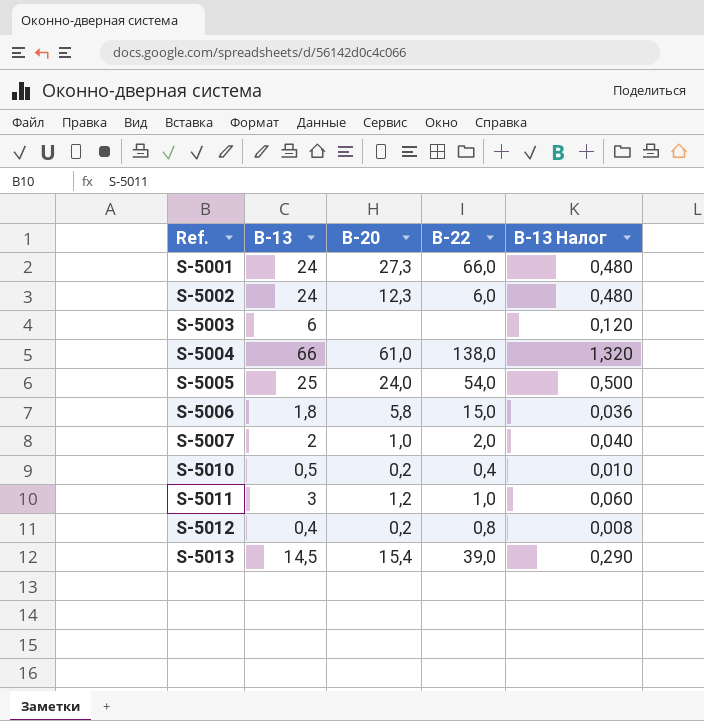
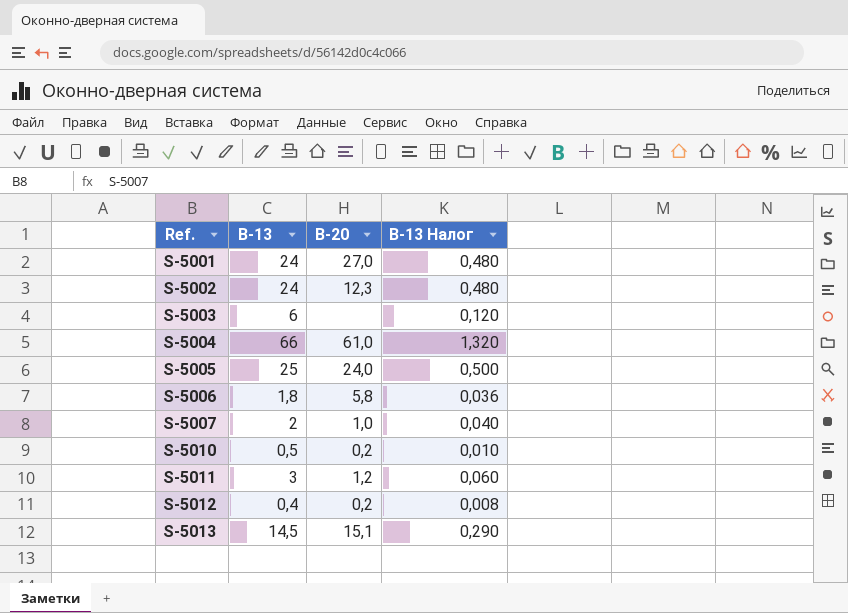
column В-22 | position: 4 -> none
S-5001 | В-20: 27,3 -> 27,0
S-5013 | В-20: 15,4 -> 15,1

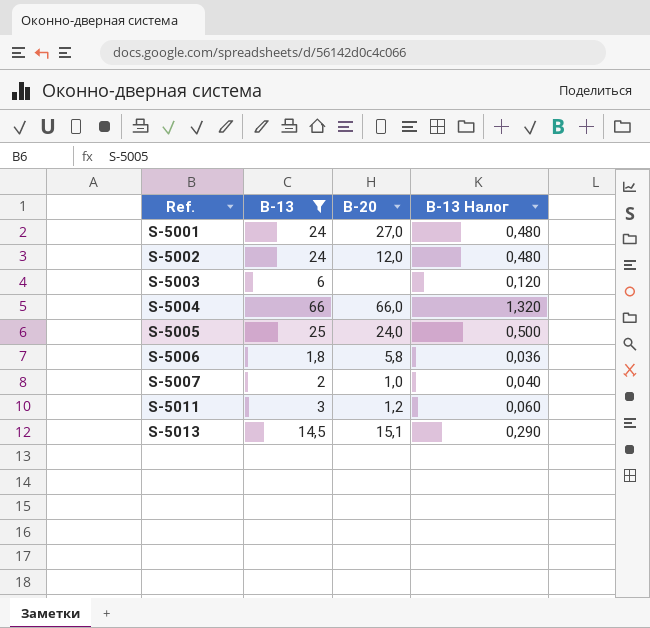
filter: none -> В-13 >= 1,8
S-5002 | В-20: 12,3 -> 12,0
S-5004 | В-20: 61,0 -> 66,0

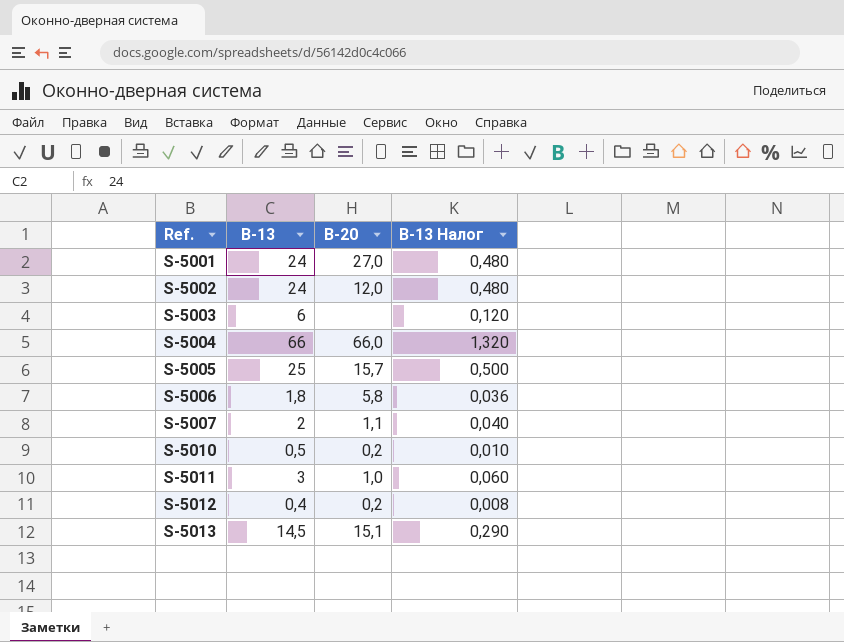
filter: В-13 >= 1,8 -> none
S-5005 | В-20: 24,0 -> 15,7
S-5007 | В-20: 1,0 -> 1,1
S-5011 | В-20: 1,2 -> 1,0

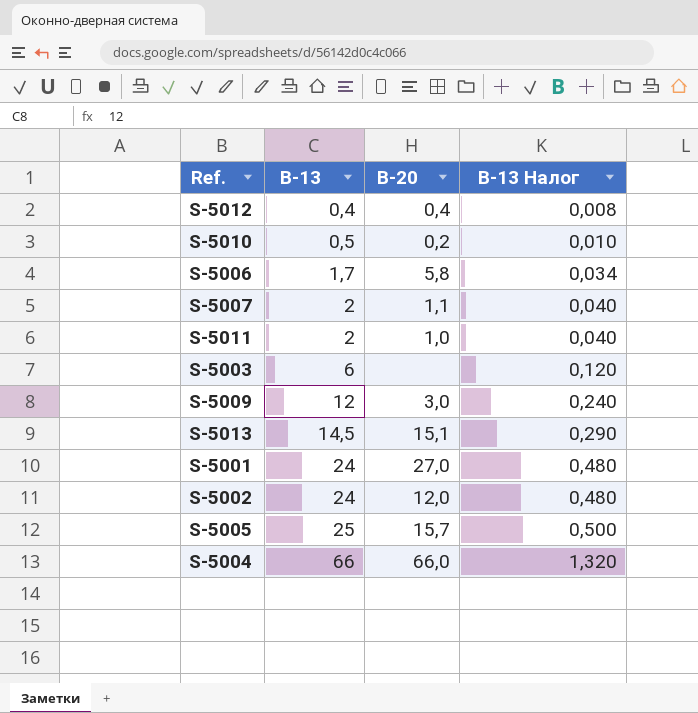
row order: Ref. ascending -> В-13 ascending
S-5012 | В-20: 0,2 -> 0,4
S-5006 | В-13: 1,8 -> 1,7
S-5006 | В-13 Налог: 0,036 -> 0,034
S-5011 | В-13: 3 -> 2
S-5011 | В-13 Налог: 0,060 -> 0,040
row S-5009: none -> 12 | 3,0 | 0,240

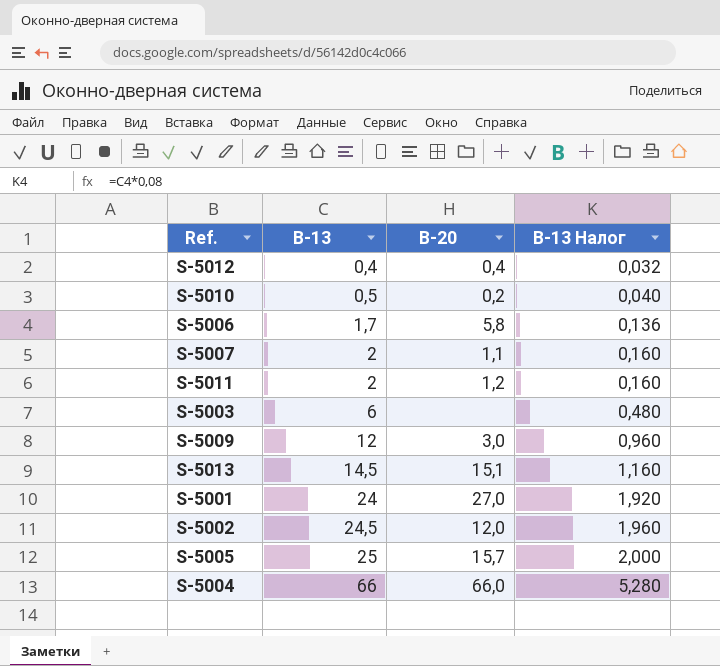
column В-13 Налог | formula: [В-13] * 0,02 -> [В-13] * 0,08
S-5011 | В-20: 1,0 -> 1,2
S-5002 | В-13: 24 -> 24,5

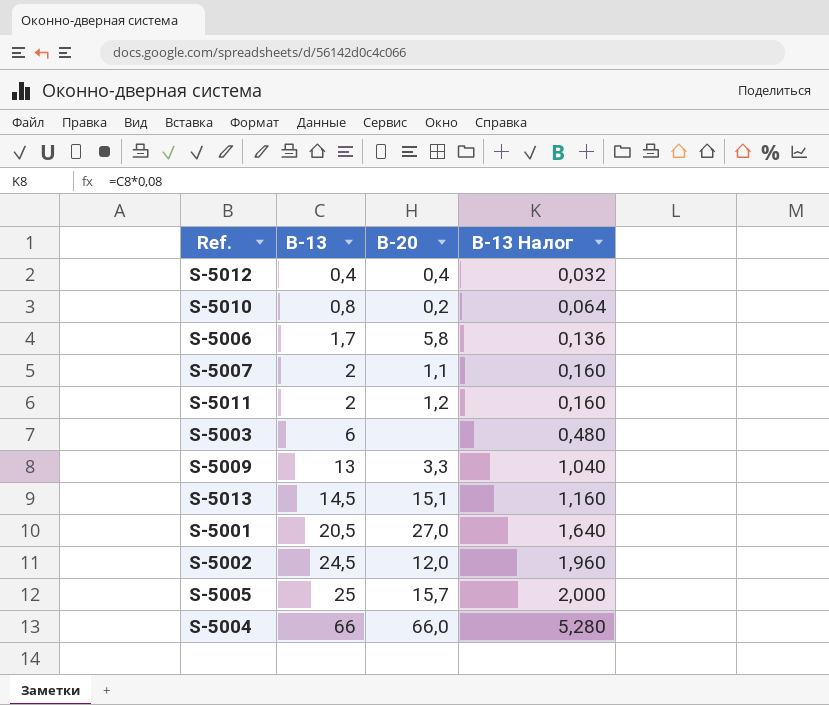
S-5010 | В-13: 0,5 -> 0,8
S-5010 | В-13 Налог: 0,040 -> 0,064
S-5009 | В-13: 12 -> 13
S-5009 | В-20: 3,0 -> 3,3
S-5009 | В-13 Налог: 0,960 -> 1,040
S-5001 | В-13: 24 -> 20,5
S-5001 | В-13 Налог: 1,920 -> 1,640

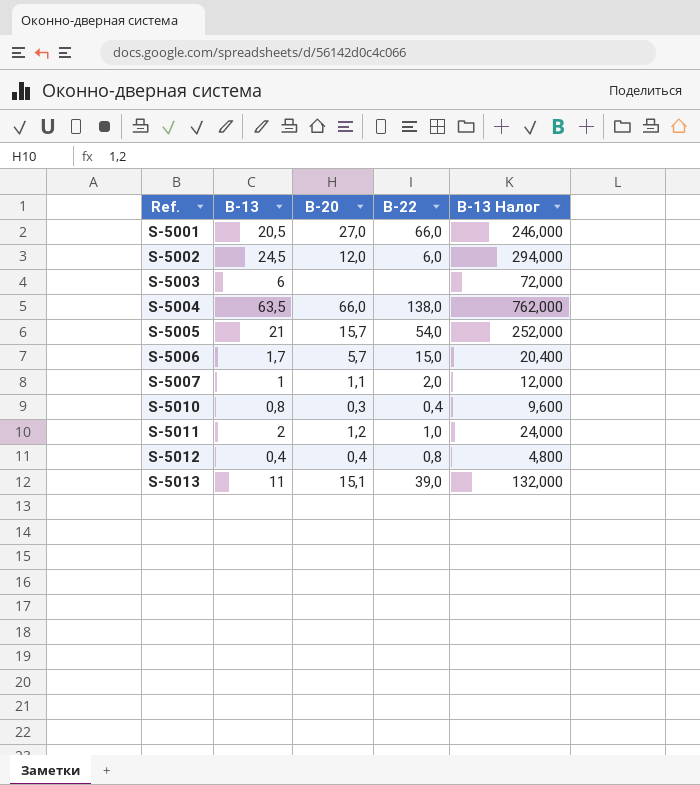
row order: В-13 ascending -> Ref. ascending
column В-22 | position: none -> 4
column В-13 Налог | formula: [В-13] * 0,08 -> [В-13] * 12
row S-5009: 13 | 3,3 | 1,040 -> none
S-5004 | В-13: 66 -> 63,5
S-5005 | В-13: 25 -> 21
S-5006 | В-20: 5,8 -> 5,7
S-5007 | В-13: 2 -> 1
S-5010 | В-20: 0,2 -> 0,3
S-5013 | В-13: 14,5 -> 11

